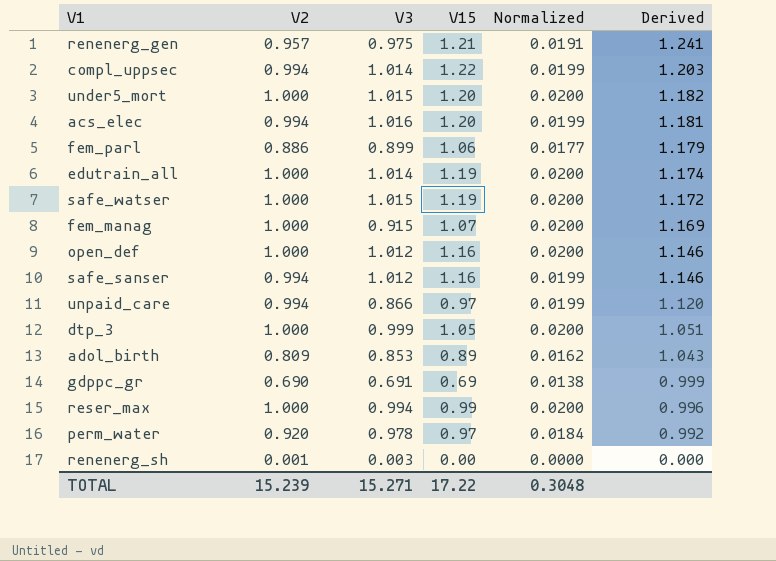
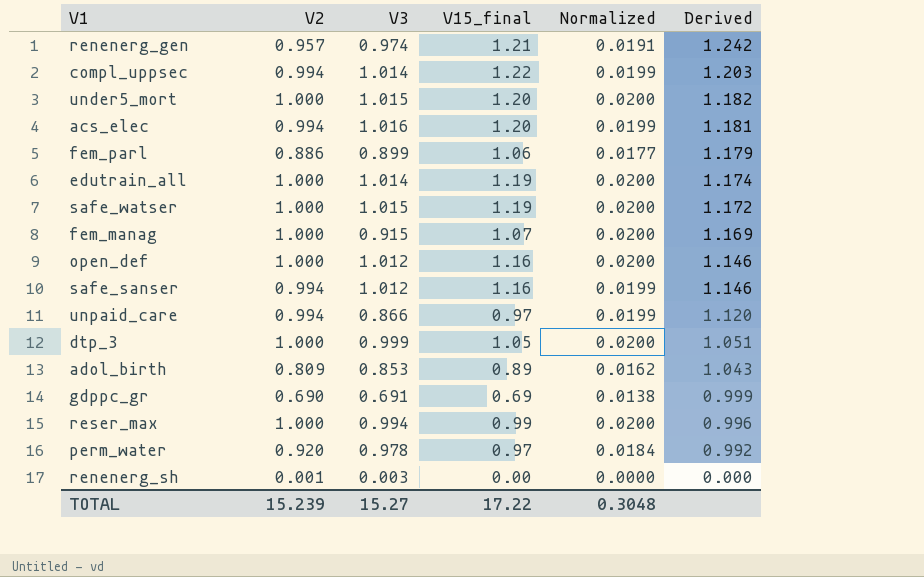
column name: V15 -> V15_final
renenerg_gen | V3: 0.975 -> 0.974
renenerg_gen | Derived: 1.241 -> 1.242
TOTAL | V3: 15.271 -> 15.27

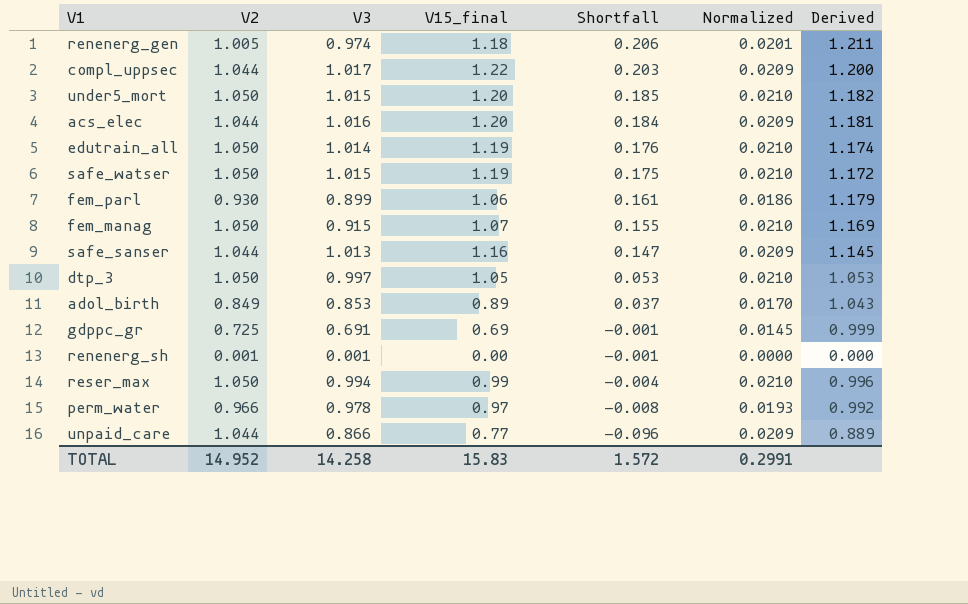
row order: Derived descending -> Shortfall descending
column Shortfall | formula: none -> [V15_final] - [V3]
row open_def: 1.000 | 1.012 | 1.16 | 0.0200 | 1.146 -> none
renenerg_gen | V2: 0.957 -> 1.005
renenerg_gen | V15_final: 1.21 -> 1.18
renenerg_gen | Normalized: 0.0191 -> 0.0201
renenerg_gen | Derived: 1.242 -> 1.211
compl_uppsec | V2: 0.994 -> 1.044
compl_uppsec | V3: 1.014 -> 1.017
compl_uppsec | Normalized: 0.0199 -> 0.0209
compl_uppsec | Derived: 1.203 -> 1.200
under5_mort | V2: 1.000 -> 1.050
under5_mort | Normalized: 0.0200 -> 0.0210
acs_elec | V2: 0.994 -> 1.044
acs_elec | Normalized: 0.0199 -> 0.0209
edutrain_all | V2: 1.000 -> 1.050
edutrain_all | Normalized: 0.0200 -> 0.0210
safe_watser | V2: 1.000 -> 1.050
safe_watser | Normalized: 0.0200 -> 0.0210
fem_parl | V2: 0.886 -> 0.930
fem_parl | Normalized: 0.0177 -> 0.0186
fem_manag | V2: 1.000 -> 1.050
fem_manag | Normalized: 0.0200 -> 0.0210
safe_sanser | V2: 0.994 -> 1.044
safe_sanser | V3: 1.012 -> 1.013
safe_sanser | Normalized: 0.0199 -> 0.0209
safe_sanser | Derived: 1.146 -> 1.145
dtp_3 | V2: 1.000 -> 1.050
dtp_3 | V3: 0.999 -> 0.997
dtp_3 | Normalized: 0.0200 -> 0.0210
dtp_3 | Derived: 1.051 -> 1.053
adol_birth | V2: 0.809 -> 0.849
adol_birth | Normalized: 0.0162 -> 0.0170
gdppc_gr | V2: 0.690 -> 0.725
gdppc_gr | Normalized: 0.0138 -> 0.0145
renenerg_sh | V3: 0.003 -> 0.001
reser_max | V2: 1.000 -> 1.050
reser_max | Normalized: 0.0200 -> 0.0210
perm_water | V2: 0.920 -> 0.966
perm_water | Normalized: 0.0184 -> 0.0193
unpaid_care | V2: 0.994 -> 1.044
unpaid_care | V15_final: 0.97 -> 0.77
unpaid_care | Normalized: 0.0199 -> 0.0209
unpaid_care | Derived: 1.120 -> 0.889
TOTAL | V2: 15.239 -> 14.952
TOTAL | V3: 15.27 -> 14.258
TOTAL | V15_final: 17.22 -> 15.83
TOTAL | Normalized: 0.3048 -> 0.2991

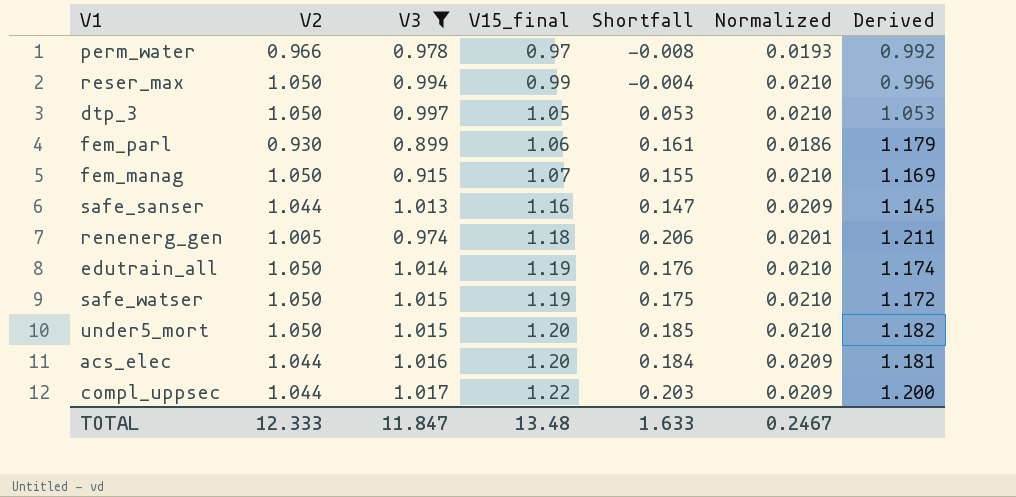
filter: none -> V3 >= 0.899
row order: Shortfall descending -> V15_final ascending
TOTAL | V2: 14.952 -> 12.333
TOTAL | V3: 14.258 -> 11.847
TOTAL | V15_final: 15.83 -> 13.48
TOTAL | Shortfall: 1.572 -> 1.633
TOTAL | Normalized: 0.2991 -> 0.2467

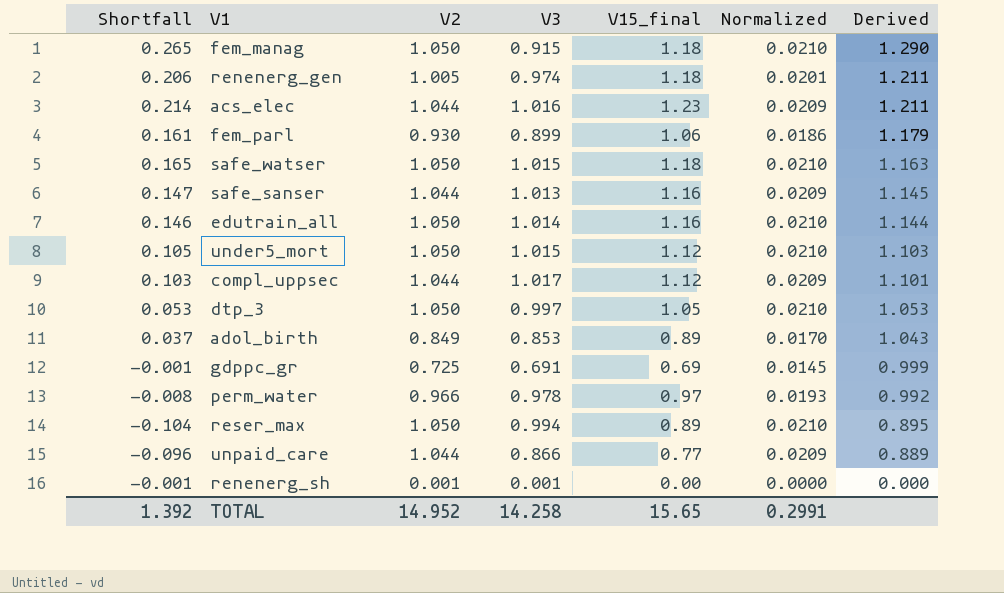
filter: V3 >= 0.899 -> none
row order: V15_final ascending -> Derived descending
column Shortfall | position: 5 -> 1
fem_manag | Shortfall: 0.155 -> 0.265
fem_manag | V15_final: 1.07 -> 1.18
fem_manag | Derived: 1.169 -> 1.290
acs_elec | Shortfall: 0.184 -> 0.214
acs_elec | V15_final: 1.20 -> 1.23
acs_elec | Derived: 1.181 -> 1.211
safe_watser | Shortfall: 0.175 -> 0.165
safe_watser | V15_final: 1.19 -> 1.18
safe_watser | Derived: 1.172 -> 1.163
edutrain_all | Shortfall: 0.176 -> 0.146
edutrain_all | V15_final: 1.19 -> 1.16
edutrain_all | Derived: 1.174 -> 1.144
under5_mort | Shortfall: 0.185 -> 0.105
under5_mort | V15_final: 1.20 -> 1.12
under5_mort | Derived: 1.182 -> 1.103
compl_uppsec | Shortfall: 0.203 -> 0.103
compl_uppsec | V15_final: 1.22 -> 1.12
compl_uppsec | Derived: 1.200 -> 1.101
reser_max | Shortfall: -0.004 -> -0.104
reser_max | V15_final: 0.99 -> 0.89
reser_max | Derived: 0.996 -> 0.895
TOTAL | Shortfall: 1.633 -> 1.392
TOTAL | V2: 12.333 -> 14.952
TOTAL | V3: 11.847 -> 14.258
TOTAL | V15_final: 13.48 -> 15.65
TOTAL | Normalized: 0.2467 -> 0.2991

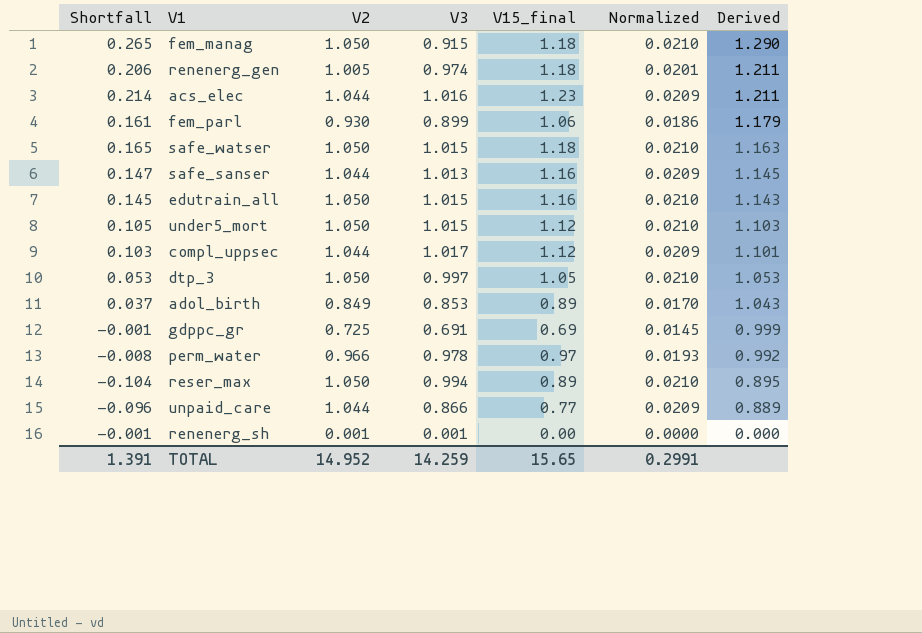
edutrain_all | Shortfall: 0.146 -> 0.145
edutrain_all | V3: 1.014 -> 1.015
edutrain_all | Derived: 1.144 -> 1.143
TOTAL | Shortfall: 1.392 -> 1.391
TOTAL | V3: 14.258 -> 14.259

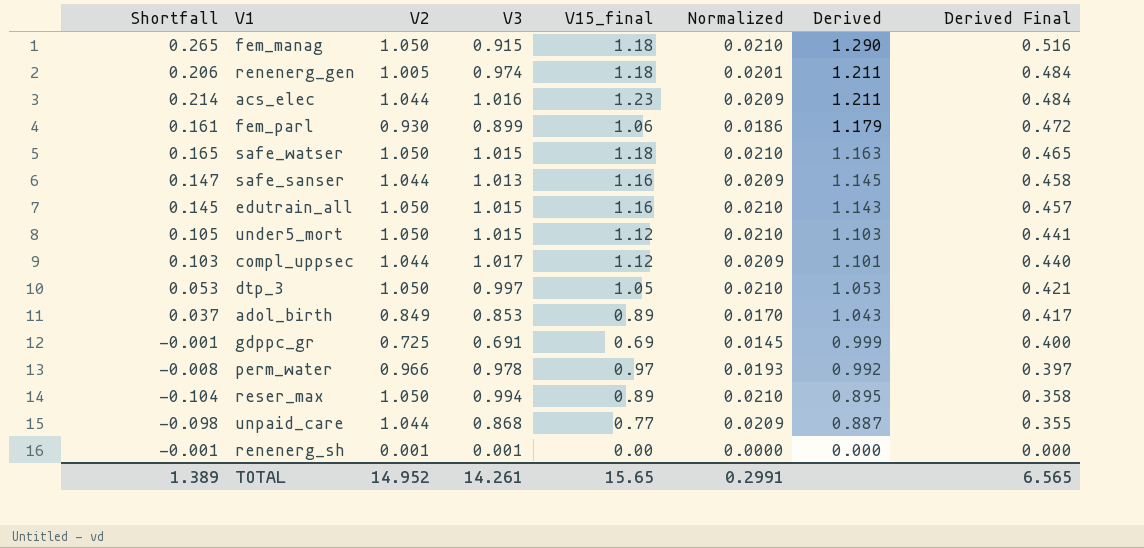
column Derived Final | formula: none -> [Derived] * 0.4
unpaid_care | Shortfall: -0.096 -> -0.098
unpaid_care | V3: 0.866 -> 0.868
unpaid_care | Derived: 0.889 -> 0.887
TOTAL | Shortfall: 1.391 -> 1.389
TOTAL | V3: 14.259 -> 14.261

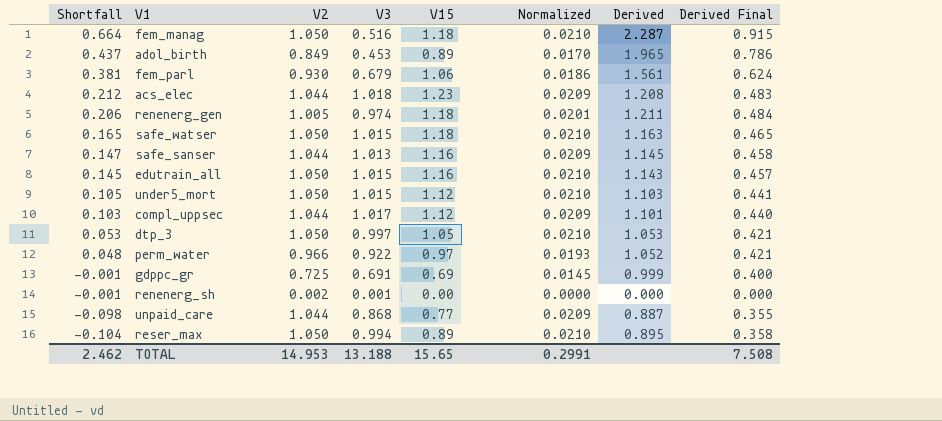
row order: Derived descending -> Shortfall descending
column name: V15_final -> V15
fem_manag | Shortfall: 0.265 -> 0.664
fem_manag | V3: 0.915 -> 0.516
fem_manag | Derived: 1.290 -> 2.287
fem_manag | Derived Final: 0.516 -> 0.915
adol_birth | Shortfall: 0.037 -> 0.437
adol_birth | V3: 0.853 -> 0.453
adol_birth | Derived: 1.043 -> 1.965
adol_birth | Derived Final: 0.417 -> 0.786
fem_parl | Shortfall: 0.161 -> 0.381
fem_parl | V3: 0.899 -> 0.679
fem_parl | Derived: 1.179 -> 1.561
fem_parl | Derived Final: 0.472 -> 0.624
acs_elec | Shortfall: 0.214 -> 0.212
acs_elec | V3: 1.016 -> 1.018
acs_elec | Derived: 1.211 -> 1.208
acs_elec | Derived Final: 0.484 -> 0.483
perm_water | Shortfall: -0.008 -> 0.048
perm_water | V3: 0.978 -> 0.922
perm_water | Derived: 0.992 -> 1.052
perm_water | Derived Final: 0.397 -> 0.421
renenerg_sh | V2: 0.001 -> 0.002
TOTAL | Shortfall: 1.389 -> 2.462
TOTAL | V2: 14.952 -> 14.953
TOTAL | V3: 14.261 -> 13.188
TOTAL | Derived Final: 6.565 -> 7.508

